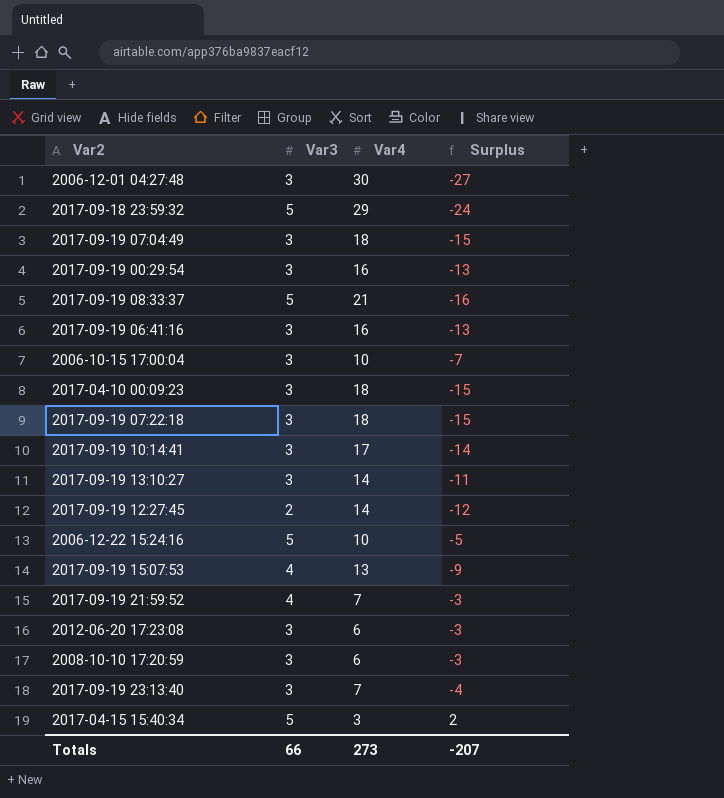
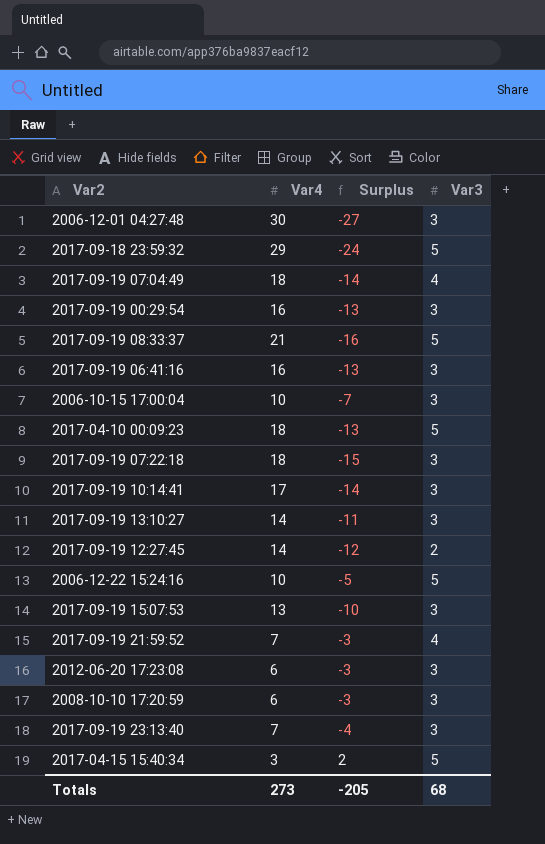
column Var3 | position: 2 -> 4
2017-09-19 07:04:49 | Surplus: -15 -> -14
2017-09-19 07:04:49 | Var3: 3 -> 4
2017-04-10 00:09:23 | Surplus: -15 -> -13
2017-04-10 00:09:23 | Var3: 3 -> 5
2017-09-19 15:07:53 | Surplus: -9 -> -10
2017-09-19 15:07:53 | Var3: 4 -> 3
Totals | Surplus: -207 -> -205
Totals | Var3: 66 -> 68

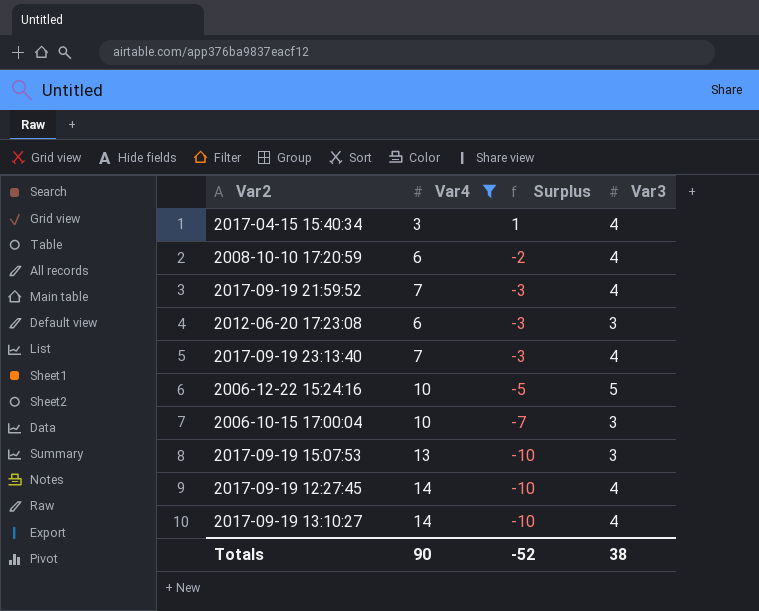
filter: none -> Var4 <= 14
row order: none -> Surplus descending
2017-04-15 15:40:34 | Surplus: 2 -> 1
2017-04-15 15:40:34 | Var3: 5 -> 4
2008-10-10 17:20:59 | Surplus: -3 -> -2
2008-10-10 17:20:59 | Var3: 3 -> 4
2017-09-19 23:13:40 | Surplus: -4 -> -3
2017-09-19 23:13:40 | Var3: 3 -> 4
2017-09-19 12:27:45 | Surplus: -12 -> -10
2017-09-19 12:27:45 | Var3: 2 -> 4
2017-09-19 13:10:27 | Surplus: -11 -> -10
2017-09-19 13:10:27 | Var3: 3 -> 4
Totals | Var4: 273 -> 90
Totals | Surplus: -205 -> -52
Totals | Var3: 68 -> 38

